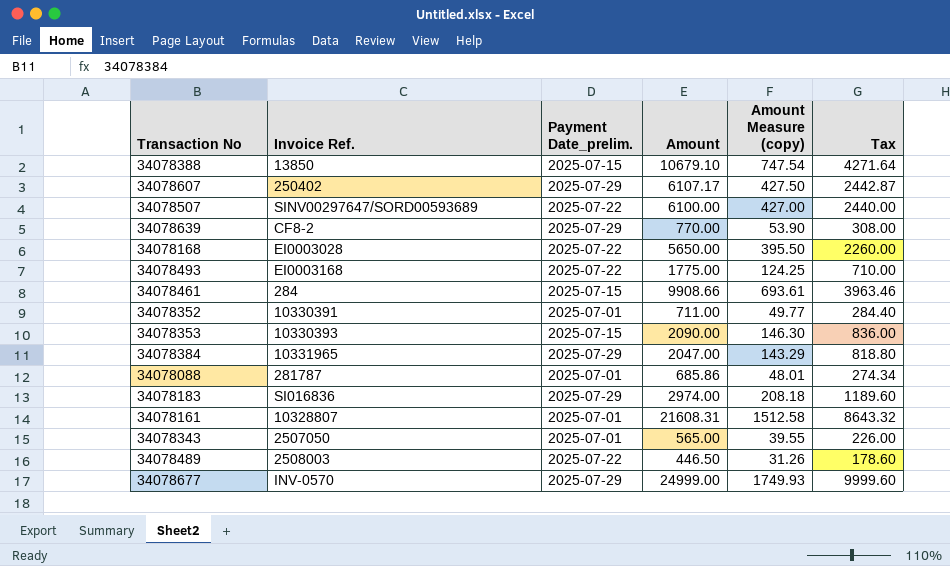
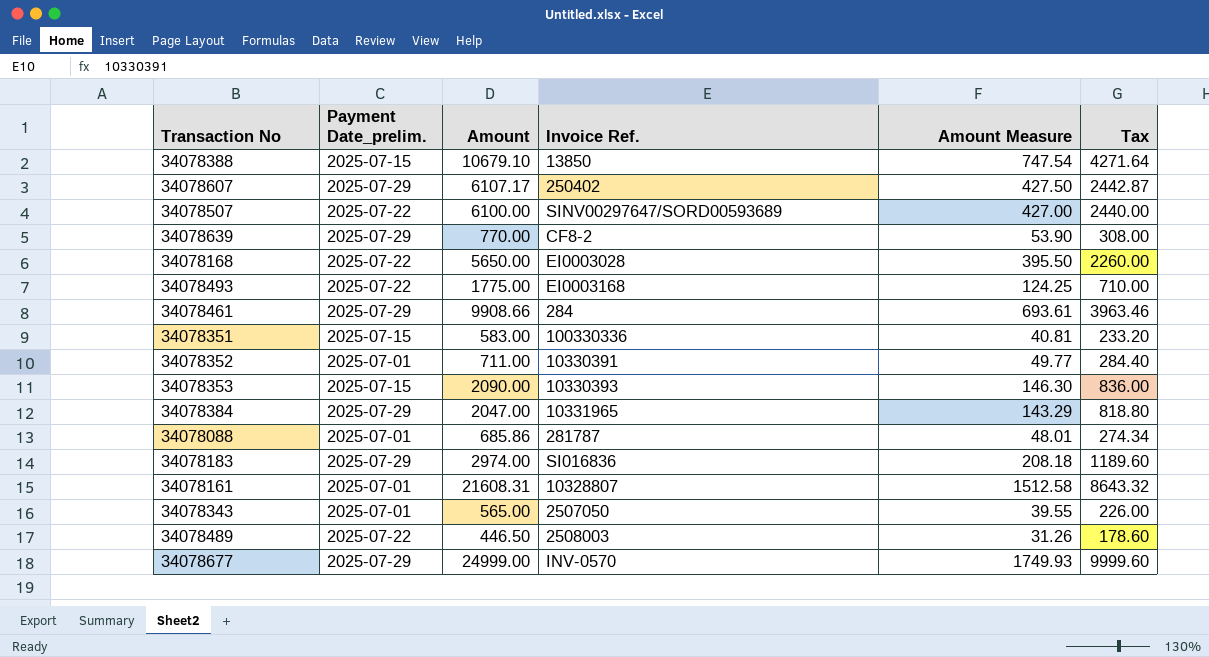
column Invoice Ref. | position: 2 -> 4
column name: Amount Measure (copy) -> Amount Measure
34078461 | Payment Date_prelim.: 2025-07-15 -> 2025-07-29
row 34078351: none -> 2025-07-15 | 583.00 | 100330336 | 40.81 | 233.20

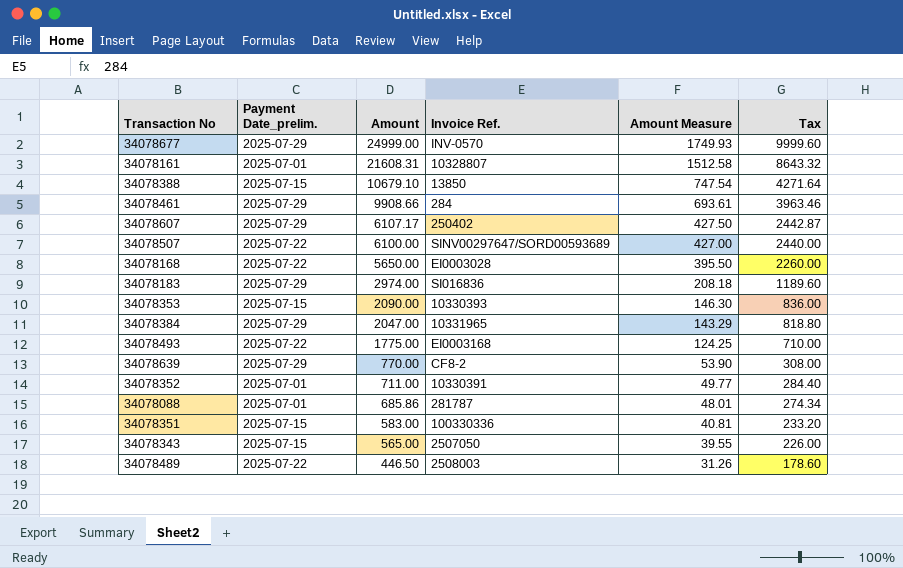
row order: none -> Amount descending
34078343 | Payment Date_prelim.: 2025-07-01 -> 2025-07-15

